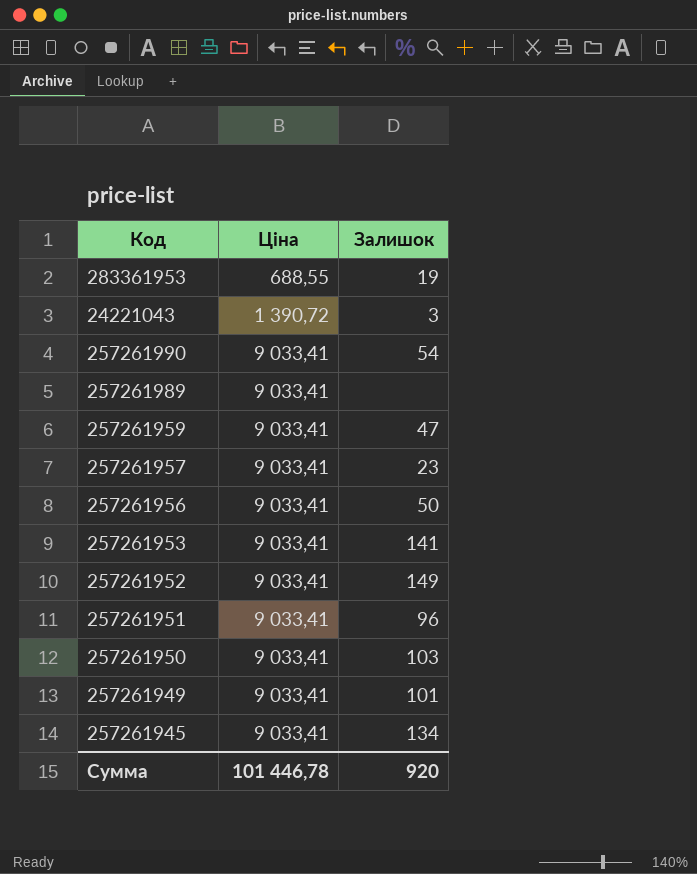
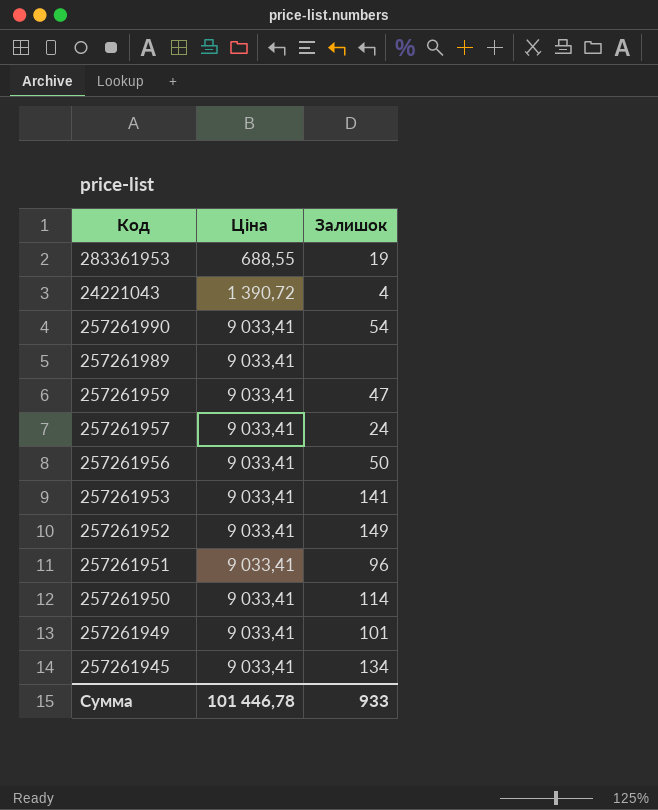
24221043 | Залишок: 3 -> 4
257261957 | Залишок: 23 -> 24
257261950 | Залишок: 103 -> 114
Сумма | Залишок: 920 -> 933

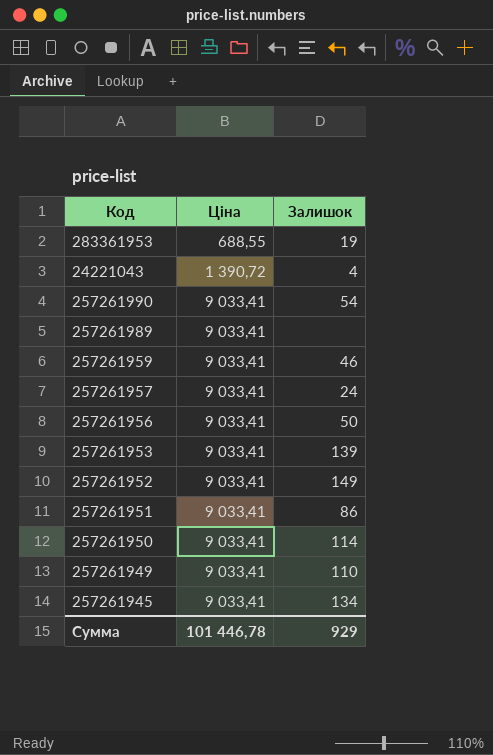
257261959 | Залишок: 47 -> 46
257261953 | Залишок: 141 -> 139
257261951 | Залишок: 96 -> 86
257261949 | Залишок: 101 -> 110
Сумма | Залишок: 933 -> 929

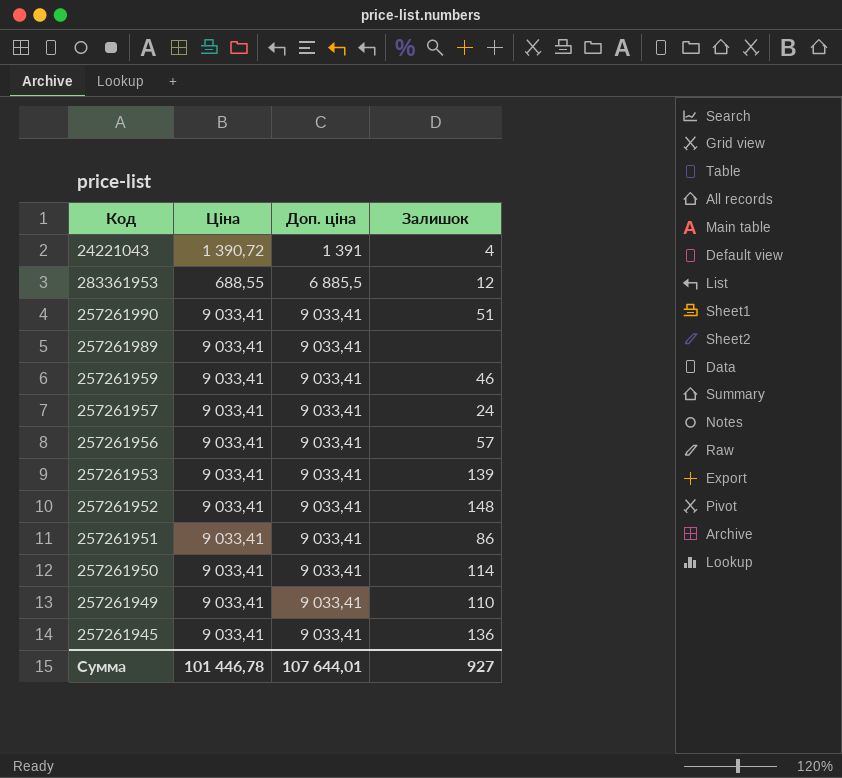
row order: Ціна ascending -> Доп. ціна ascending
column Доп. ціна | position: none -> 3
283361953 | Залишок: 19 -> 12
257261990 | Залишок: 54 -> 51
257261956 | Залишок: 50 -> 57
257261952 | Залишок: 149 -> 148
257261945 | Залишок: 134 -> 136
Сумма | Залишок: 929 -> 927

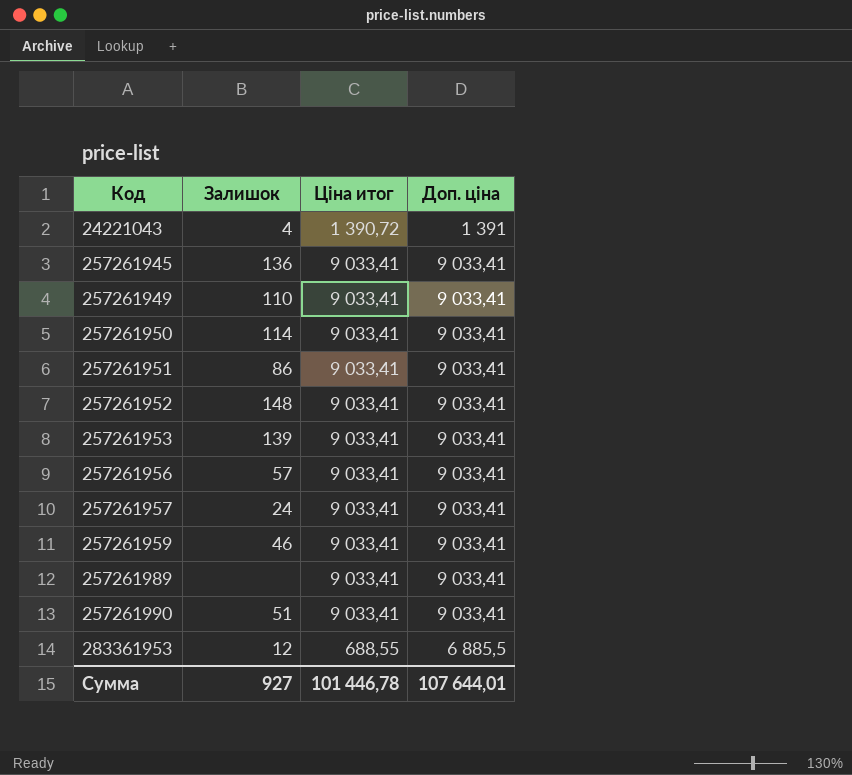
row order: Доп. ціна ascending -> Код ascending
column Залишок | position: 4 -> 2
column name: Ціна -> Ціна итог

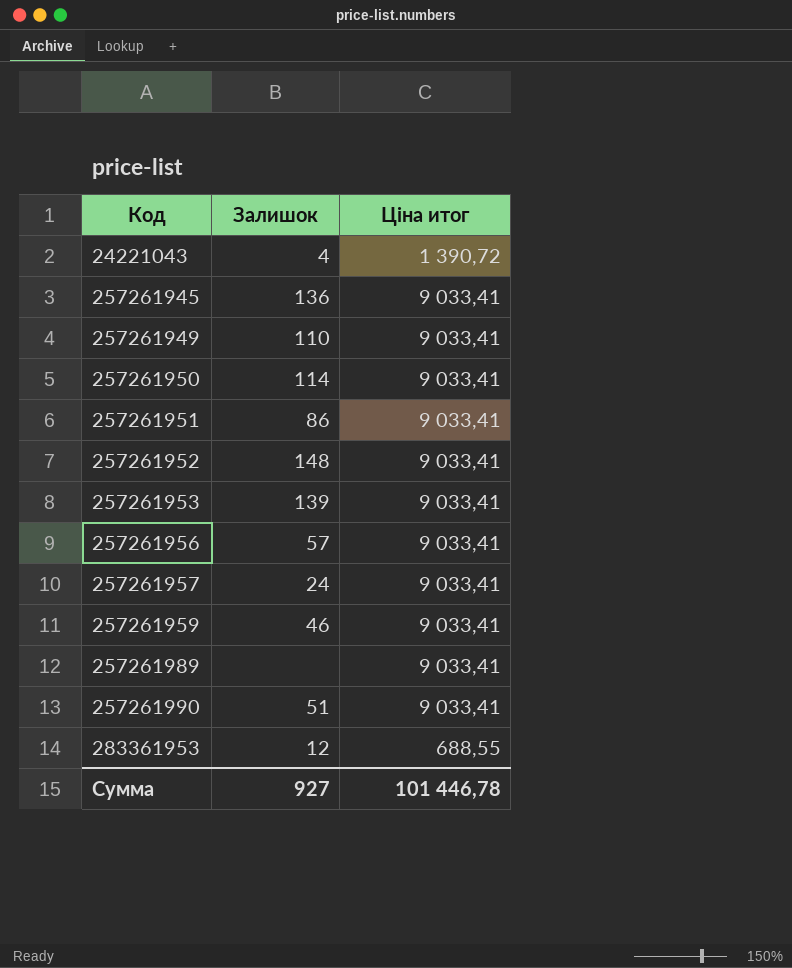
column Доп. ціна | position: 4 -> none

